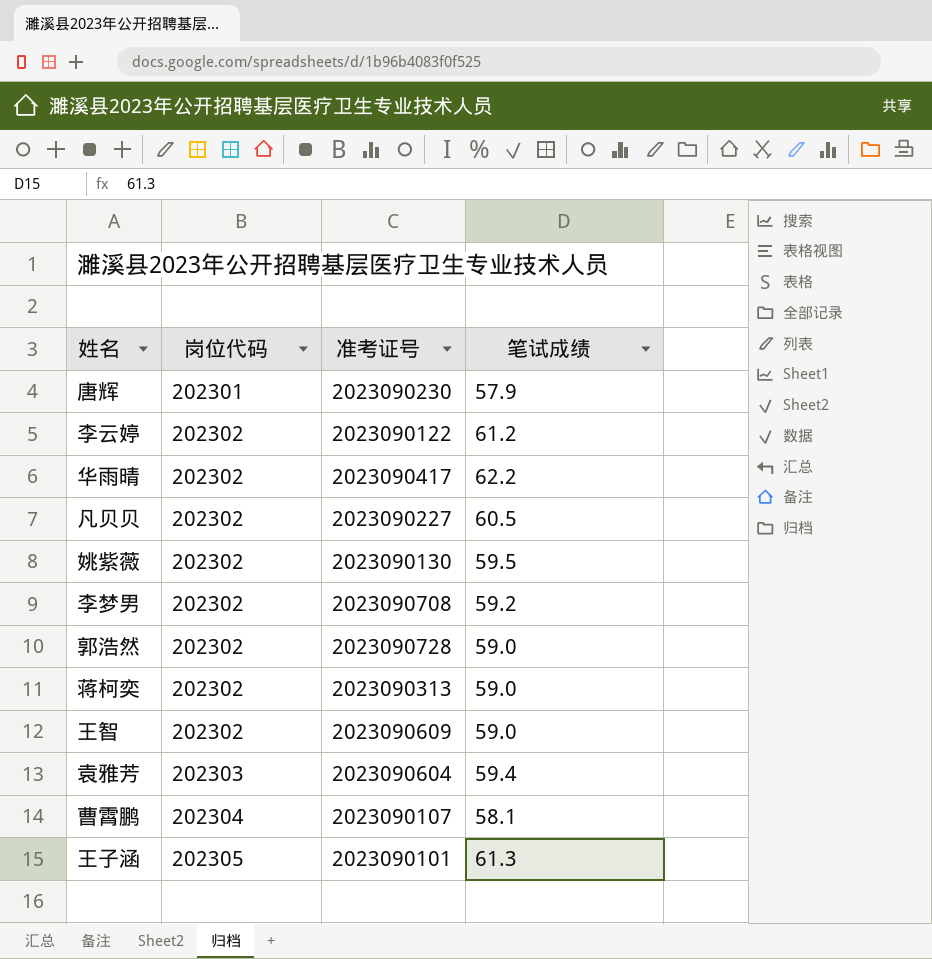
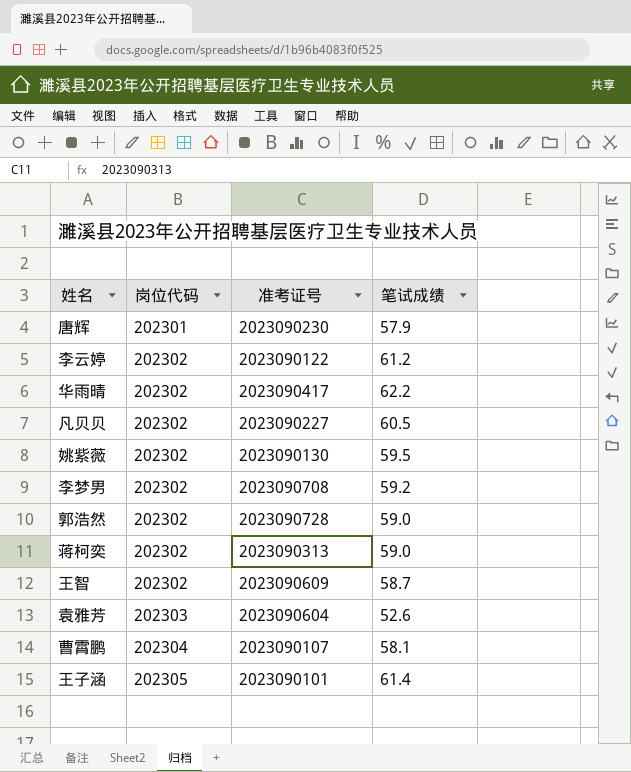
王智 | 笔试成绩: 59.0 -> 58.7
袁雅芳 | 笔试成绩: 59.4 -> 52.6
王子涵 | 笔试成绩: 61.3 -> 61.4

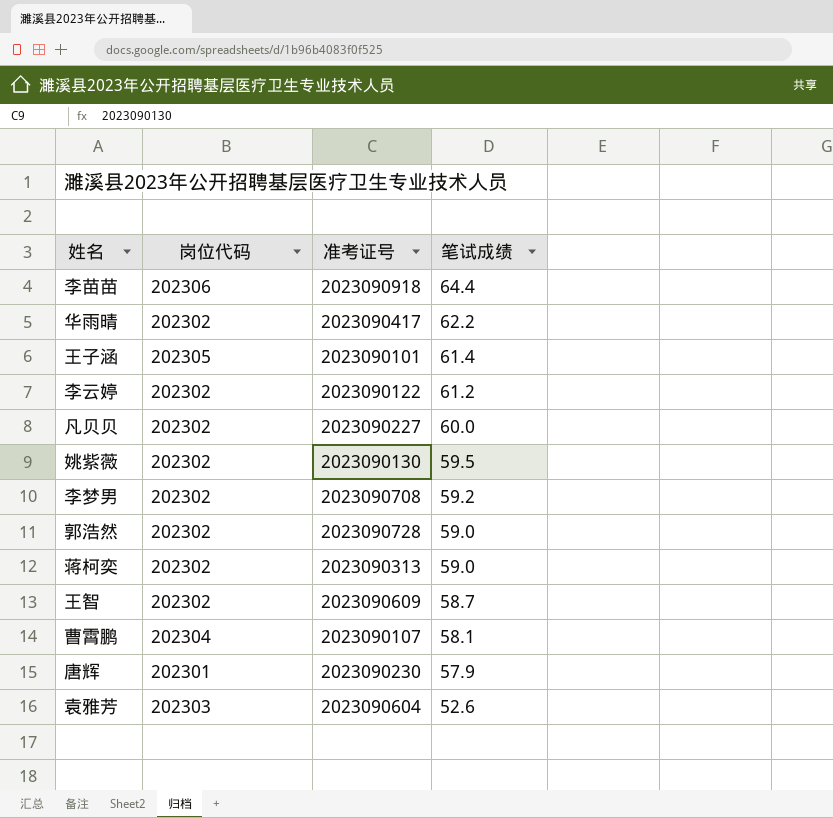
row order: 岗位代码 ascending -> 笔试成绩 descending
row 李苗苗: none -> 202306 | 2023090918 | 64.4
凡贝贝 | 笔试成绩: 60.5 -> 60.0

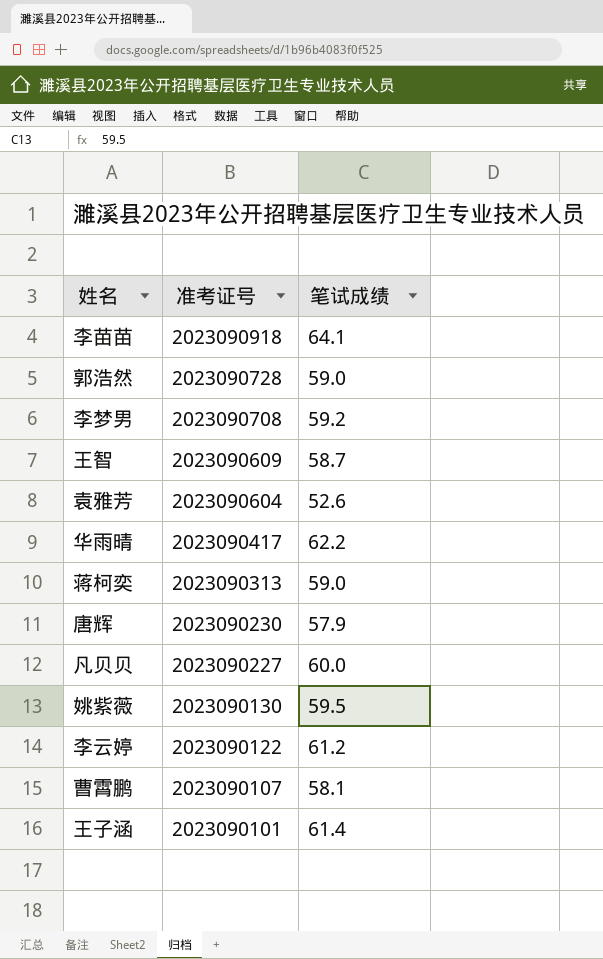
row order: 笔试成绩 descending -> 准考证号 descending
column 岗位代码 | position: 2 -> none
李苗苗 | 笔试成绩: 64.4 -> 64.1

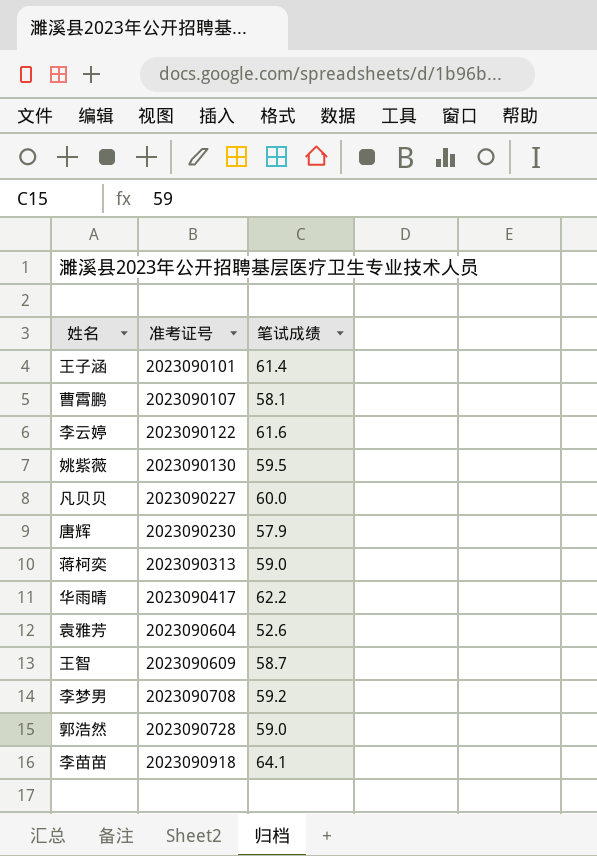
row order: 准考证号 descending -> 准考证号 ascending
李云婷 | 笔试成绩: 61.2 -> 61.6

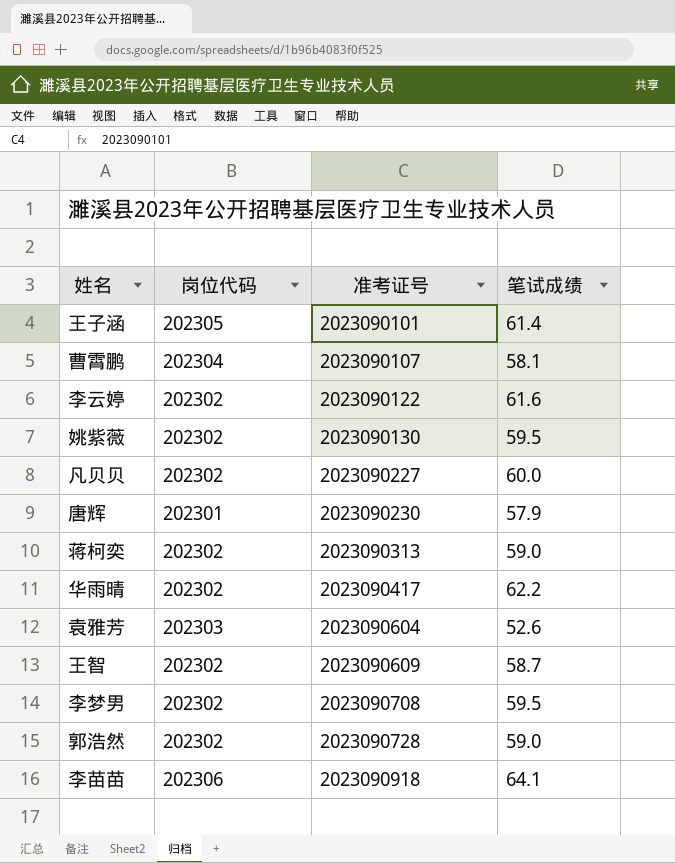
column 岗位代码 | position: none -> 2
李梦男 | 笔试成绩: 59.2 -> 59.5

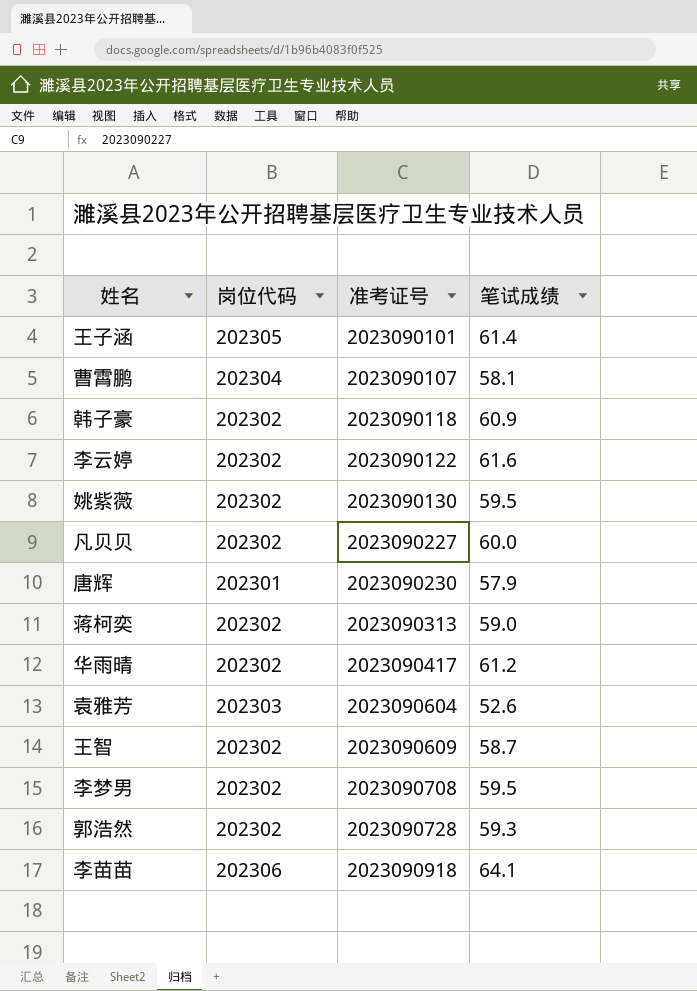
row 韩子豪: none -> 202302 | 2023090118 | 60.9
华雨晴 | 笔试成绩: 62.2 -> 61.2
郭浩然 | 笔试成绩: 59.0 -> 59.3

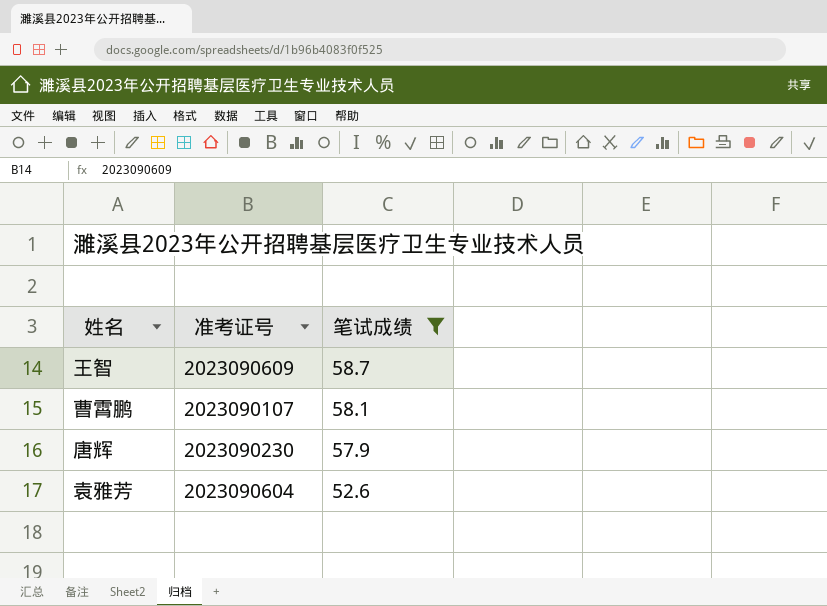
filter: none -> 笔试成绩 <= 58.7
row order: 准考证号 ascending -> 笔试成绩 descending
column 岗位代码 | position: 2 -> none

